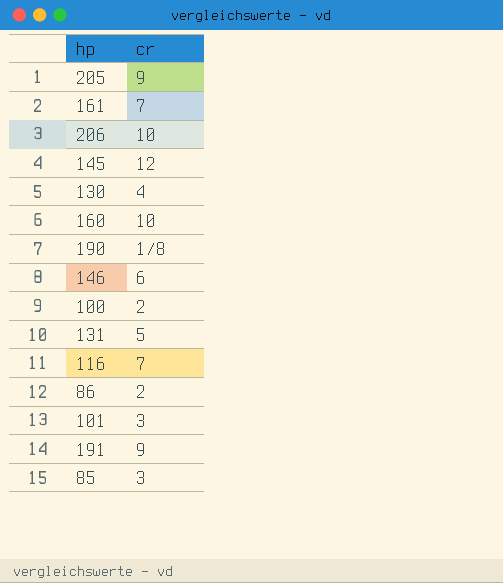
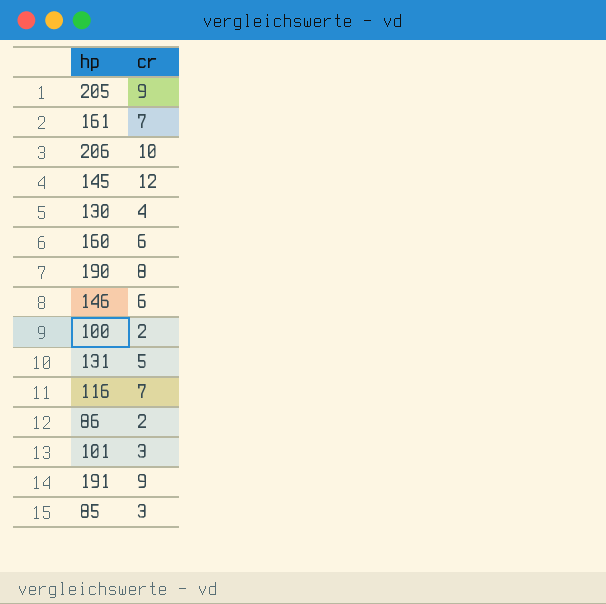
160 | cr: 10 -> 6
190 | cr: 1/8 -> 8

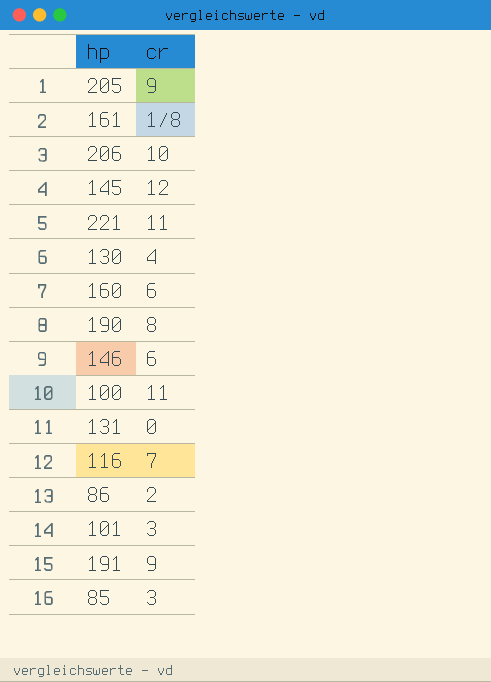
161 | cr: 7 -> 1/8
row 221: none -> 11
100 | cr: 2 -> 11
131 | cr: 5 -> 0

